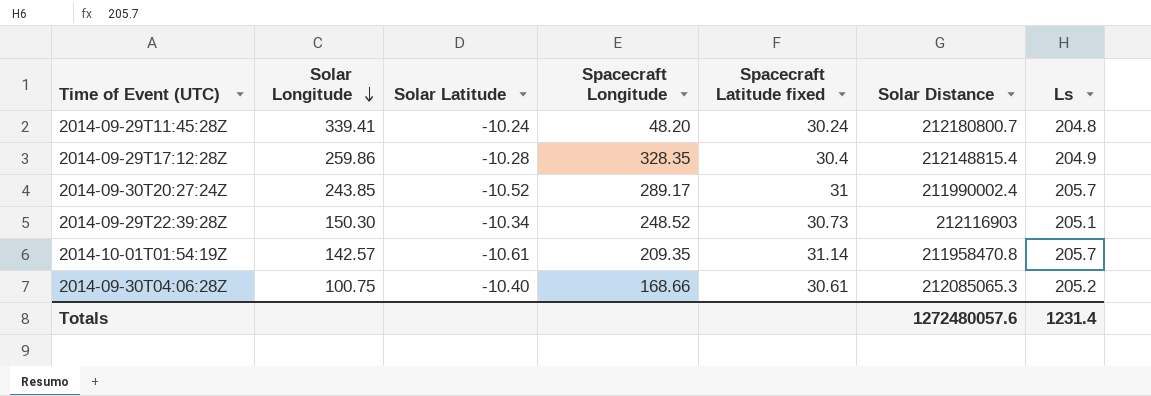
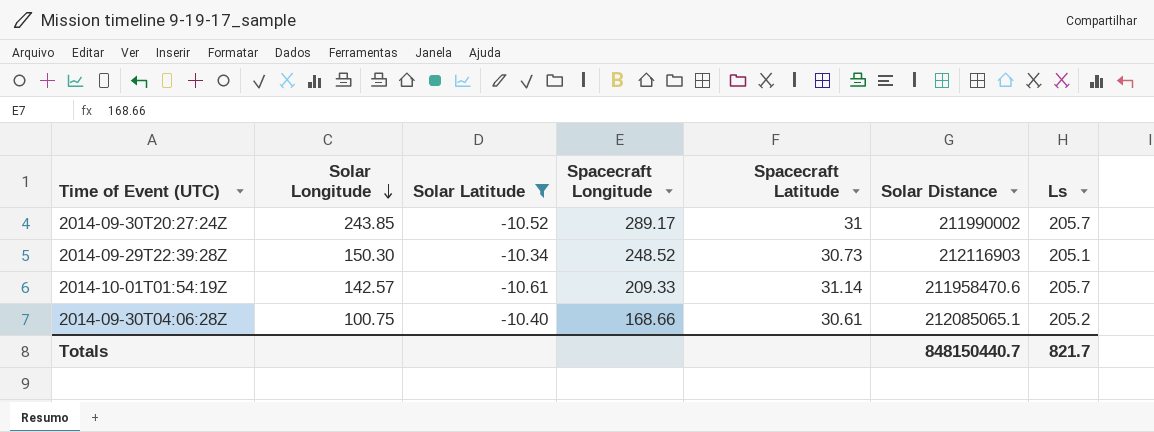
filter: none -> Solar Latitude <= -10.34
column name: Spacecraft Latitude fixed -> Spacecraft Latitude
2014-09-30T20:27:24Z | Solar Distance: 211990002.4 -> 211990002
2014-10-01T01:54:19Z | Spacecraft Longitude: 209.35 -> 209.33
2014-10-01T01:54:19Z | Solar Distance: 211958470.8 -> 211958470.6
2014-09-30T04:06:28Z | Solar Distance: 212085065.3 -> 212085065.1
Totals | Solar Distance: 1272480057.6 -> 848150440.7
Totals | Ls: 1231.4 -> 821.7

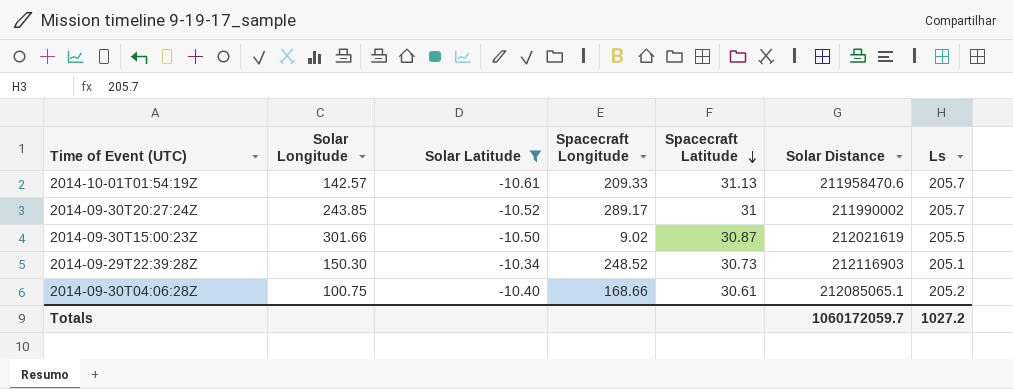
row order: Solar Longitude descending -> Spacecraft Latitude descending
2014-10-01T01:54:19Z | Spacecraft Latitude: 31.14 -> 31.13
row 2014-09-30T15:00:23Z: none -> 301.66 | -10.50 | 9.02 | 30.87 | 212021619 | 205.5
Totals | Solar Distance: 848150440.7 -> 1060172059.7
Totals | Ls: 821.7 -> 1027.2

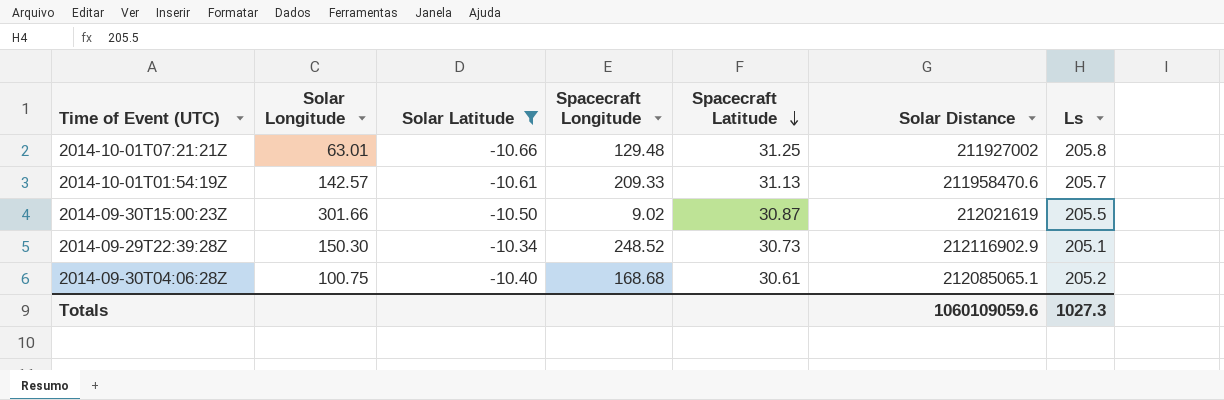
row 2014-09-30T20:27:24Z: 243.85 | -10.52 | 289.17 | 31 | 211990002 | 205.7 -> none
row 2014-10-01T07:21:21Z: none -> 63.01 | -10.66 | 129.48 | 31.25 | 211927002 | 205.8
2014-09-29T22:39:28Z | Solar Distance: 212116903 -> 212116902.9
2014-09-30T04:06:28Z | Spacecraft Longitude: 168.66 -> 168.68
Totals | Solar Distance: 1060172059.7 -> 1060109059.6
Totals | Ls: 1027.2 -> 1027.3

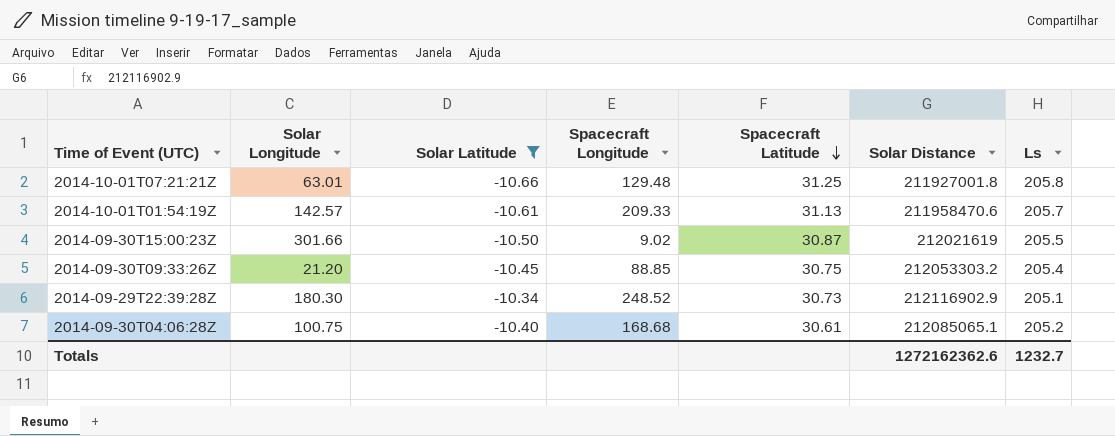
2014-10-01T07:21:21Z | Solar Distance: 211927002 -> 211927001.8
row 2014-09-30T09:33:26Z: none -> 21.20 | -10.45 | 88.85 | 30.75 | 212053303.2 | 205.4
2014-09-29T22:39:28Z | Solar Longitude: 150.30 -> 180.30
Totals | Solar Distance: 1060109059.6 -> 1272162362.6
Totals | Ls: 1027.3 -> 1232.7

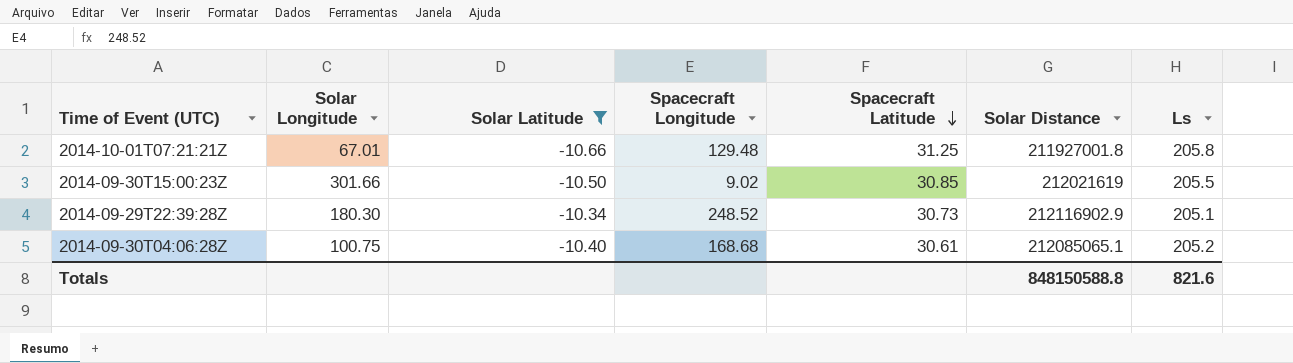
row 2014-10-01T01:54:19Z: 142.57 | -10.61 | 209.33 | 31.13 | 211958470.6 | 205.7 -> none
row 2014-09-30T09:33:26Z: 21.20 | -10.45 | 88.85 | 30.75 | 212053303.2 | 205.4 -> none
2014-10-01T07:21:21Z | Solar Longitude: 63.01 -> 67.01
2014-09-30T15:00:23Z | Spacecraft Latitude: 30.87 -> 30.85
Totals | Solar Distance: 1272162362.6 -> 848150588.8
Totals | Ls: 1232.7 -> 821.6

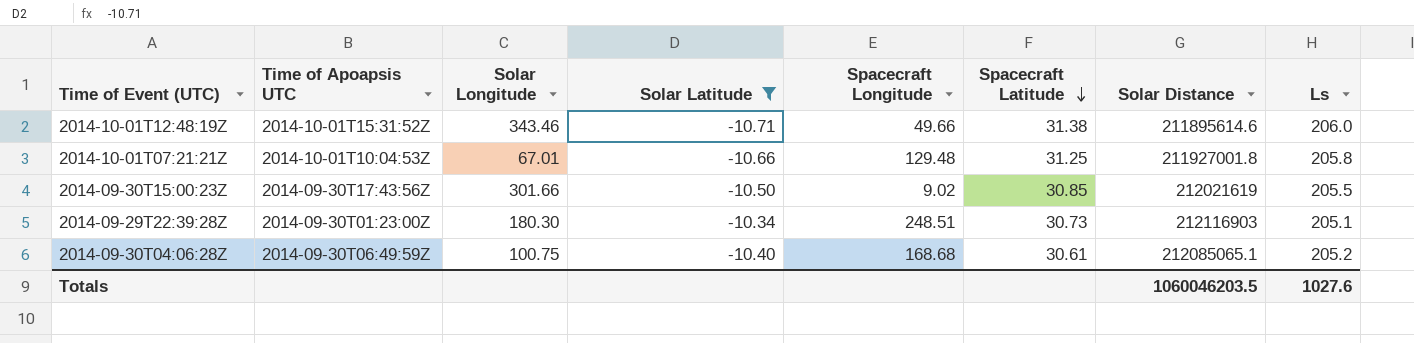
column Time of Apoapsis UTC | position: none -> 2
row 2014-10-01T12:48:19Z: none -> 2014-10-01T15:31:52Z | 343.46 | -10.71 | 49.66 | 31.38 | 211895614.6 | 206.0
2014-09-29T22:39:28Z | Spacecraft Longitude: 248.52 -> 248.51
2014-09-29T22:39:28Z | Solar Distance: 212116902.9 -> 212116903
Totals | Solar Distance: 848150588.8 -> 1060046203.5
Totals | Ls: 821.6 -> 1027.6

